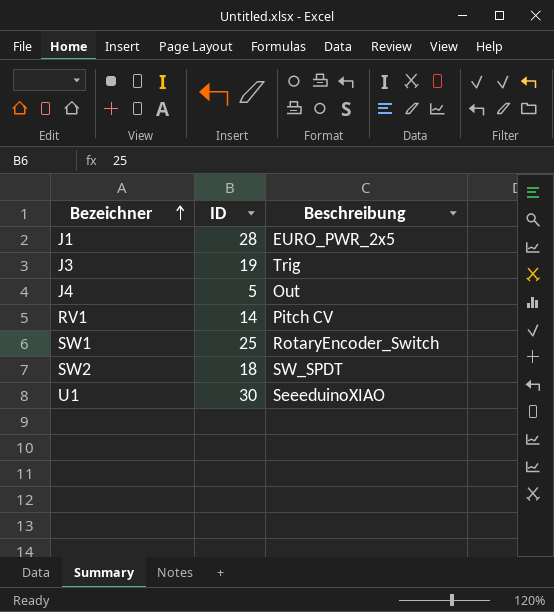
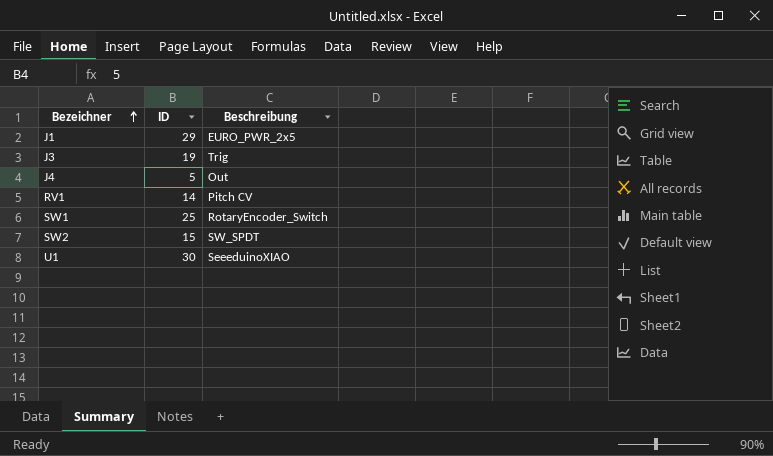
J1 | ID: 28 -> 29
SW2 | ID: 18 -> 15

